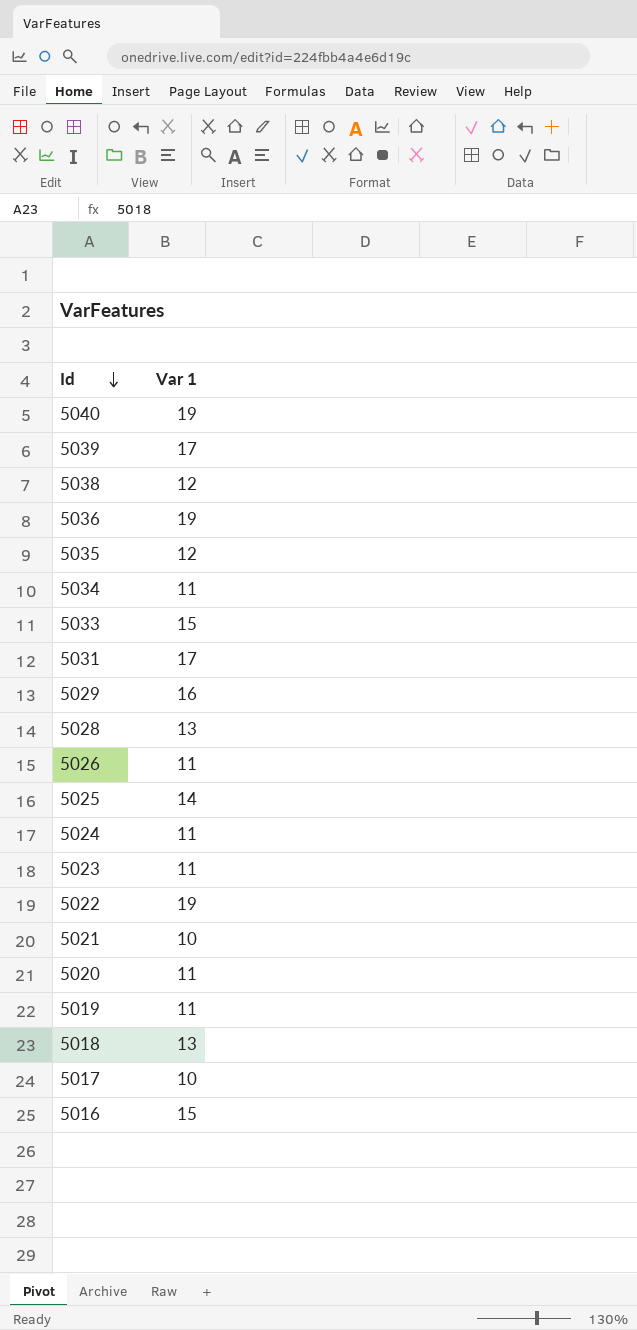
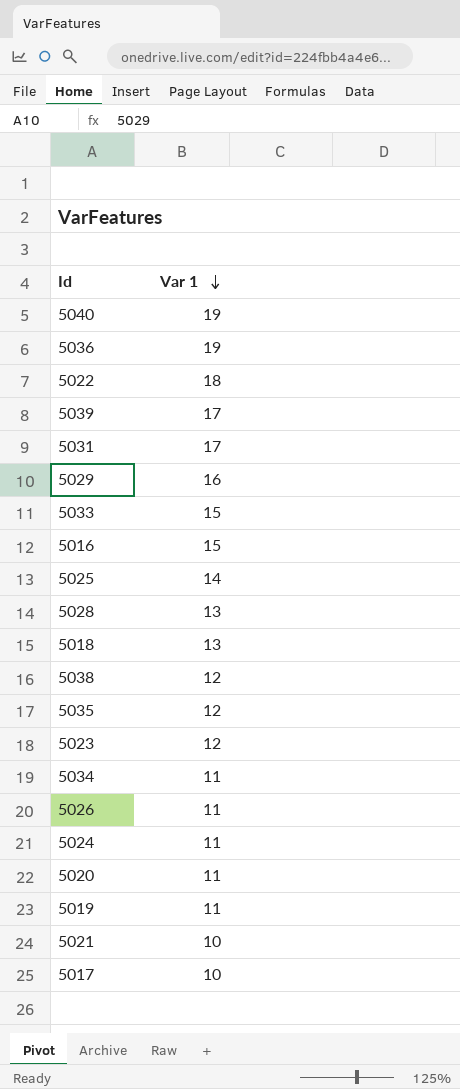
row order: Id descending -> Var 1 descending
5022 | Var 1: 19 -> 18
5023 | Var 1: 11 -> 12

